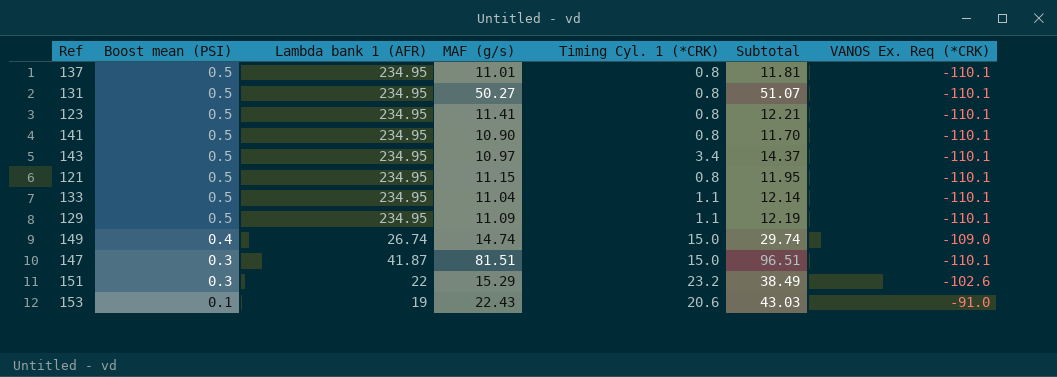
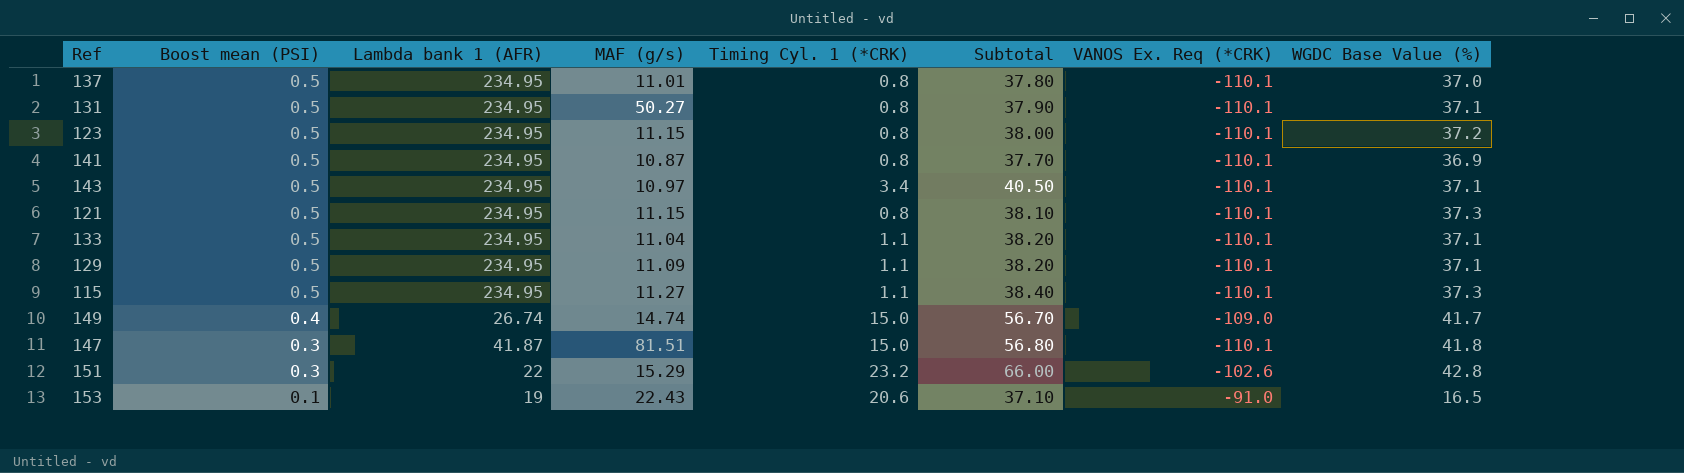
column Subtotal | formula: [MAF (g/s)] + [Timing Cyl. 1 (*CRK)] -> [Timing Cyl. 1 (*CRK)] + [WGDC Base Value (%)]
column WGDC Base Value (%) | position: none -> 8
123 | MAF (g/s): 11.41 -> 11.15
141 | MAF (g/s): 10.90 -> 10.87
row 115: none -> 0.5 | 234.95 | 11.27 | 1.1 | 38.40 | -110.1 | 37.3

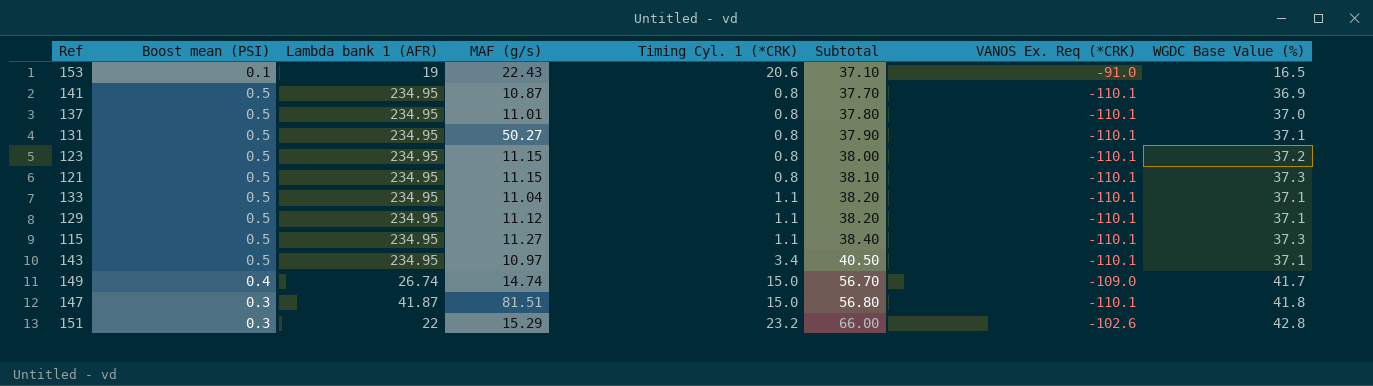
row order: Boost mean (PSI) descending -> Subtotal ascending
129 | MAF (g/s): 11.09 -> 11.12

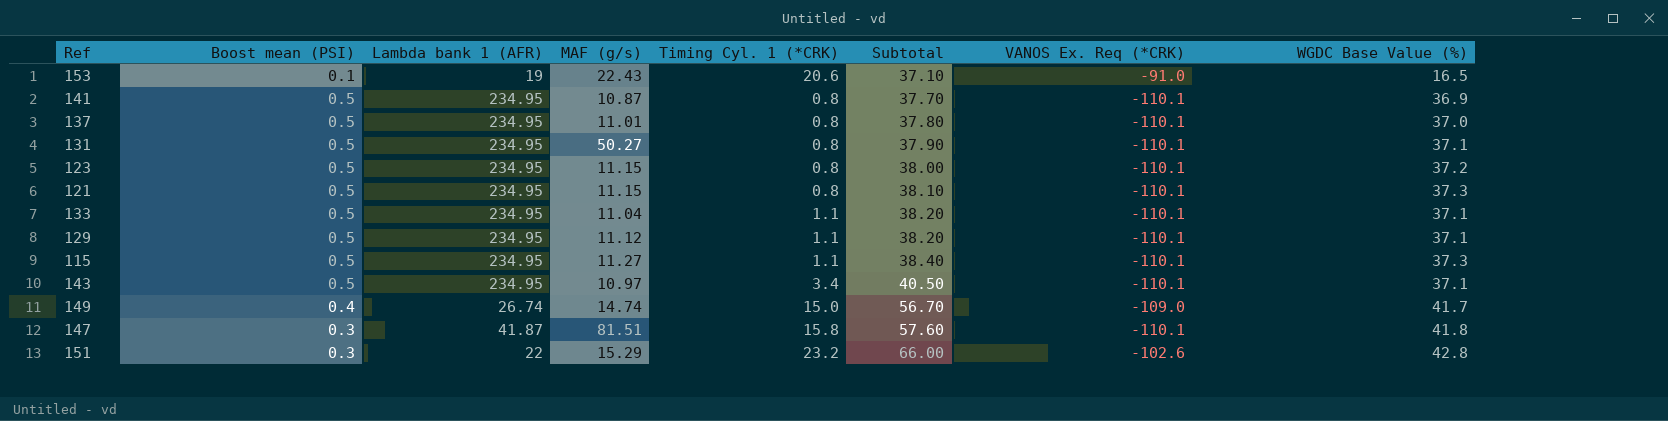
147 | Timing Cyl. 1 (*CRK): 15.0 -> 15.8
147 | Subtotal: 56.80 -> 57.60

